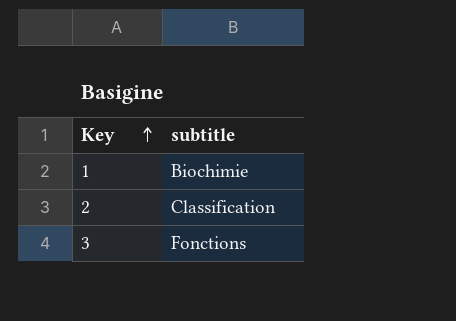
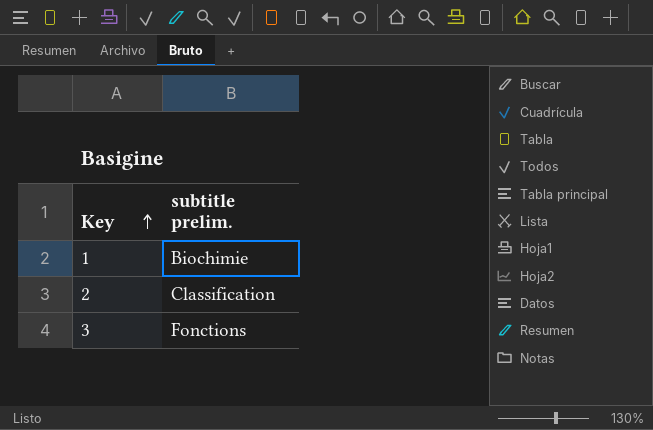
column name: subtitle -> subtitle prelim.

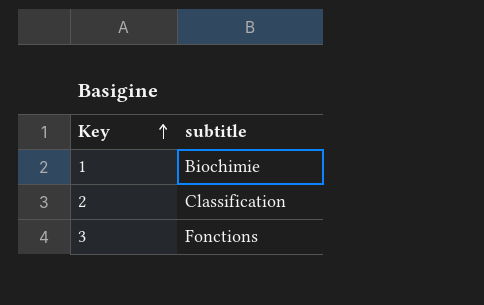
column name: subtitle prelim. -> subtitle

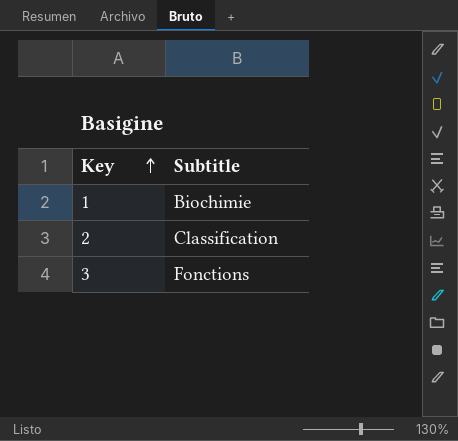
column name: subtitle -> Subtitle

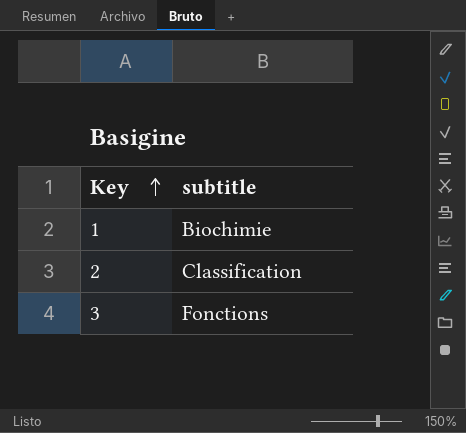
column name: Subtitle -> subtitle

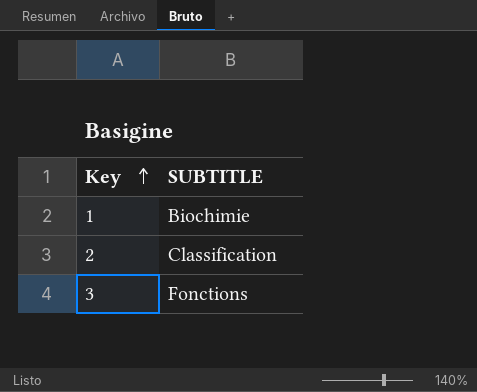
column name: subtitle -> SUBTITLE

